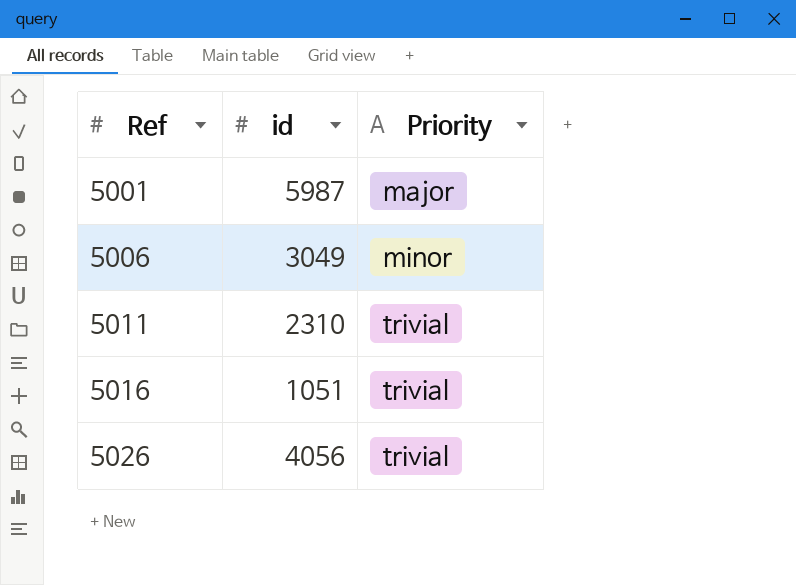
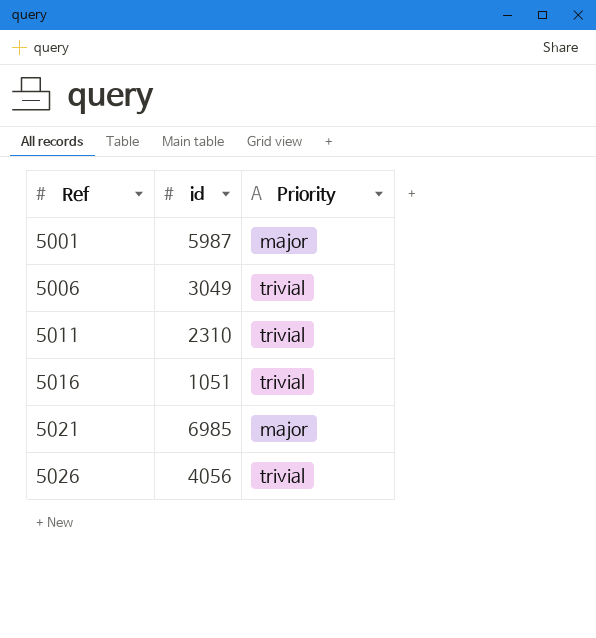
5006 | Priority: minor -> trivial
row 5021: none -> 6985 | major

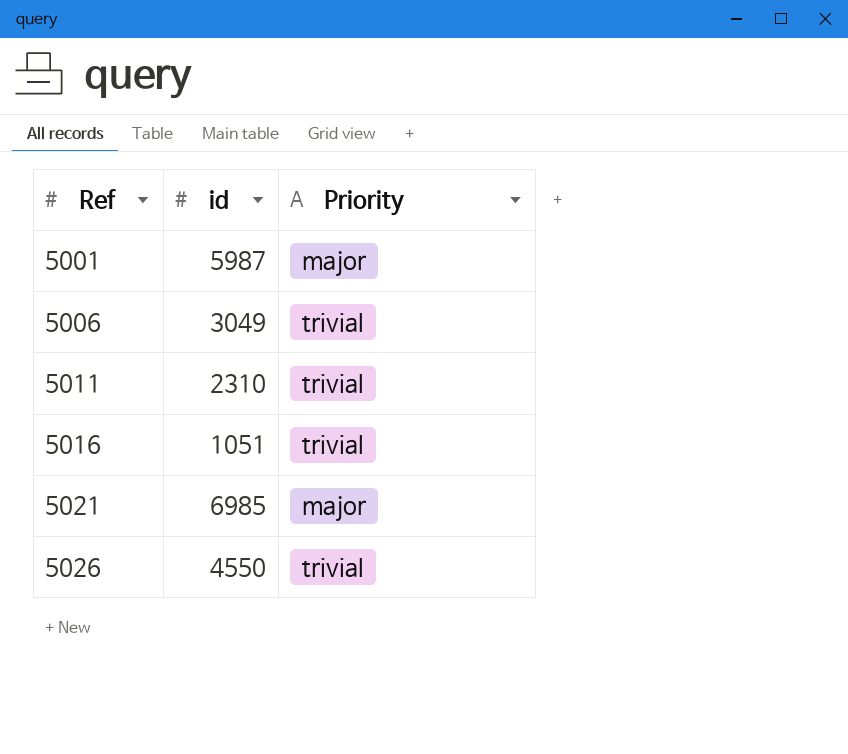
5026 | id: 4056 -> 4550

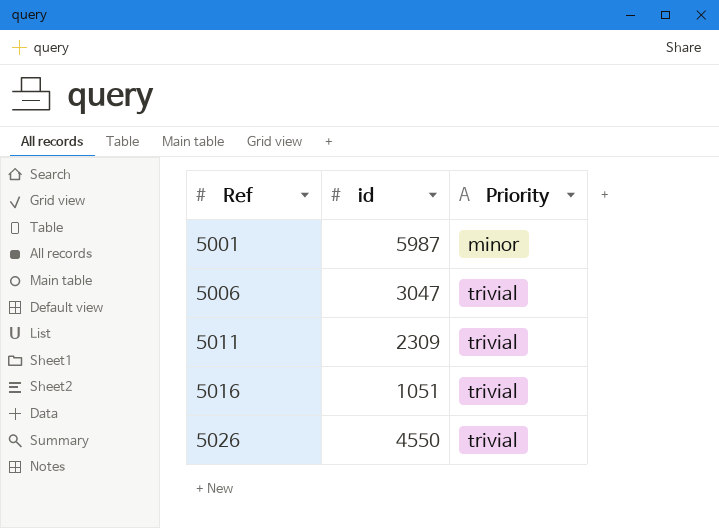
row 5021: 6985 | major -> none
5001 | Priority: major -> minor
5006 | id: 3049 -> 3047
5011 | id: 2310 -> 2309

